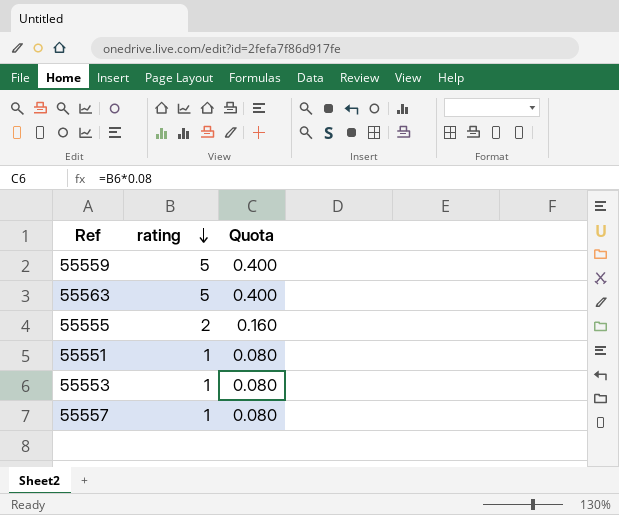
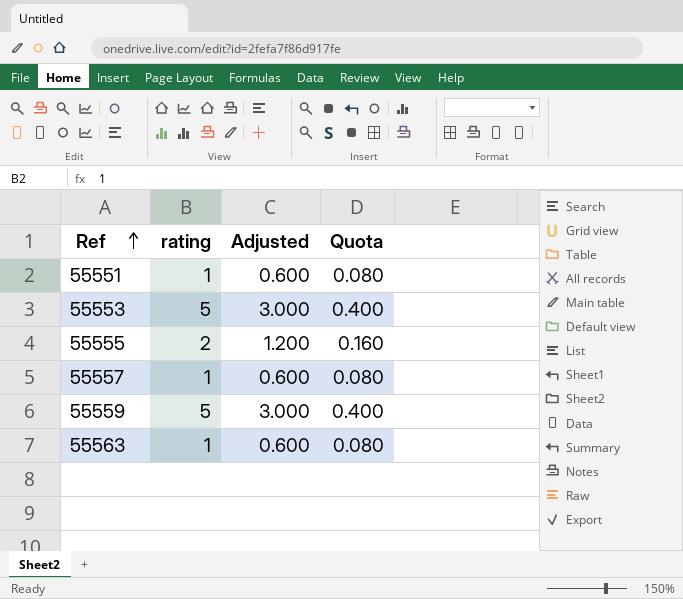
row order: rating descending -> Ref ascending
column Adjusted | formula: none -> [rating] * 0.6
55553 | rating: 1 -> 5
55553 | Quota: 0.080 -> 0.400
55563 | rating: 5 -> 1
55563 | Quota: 0.400 -> 0.080

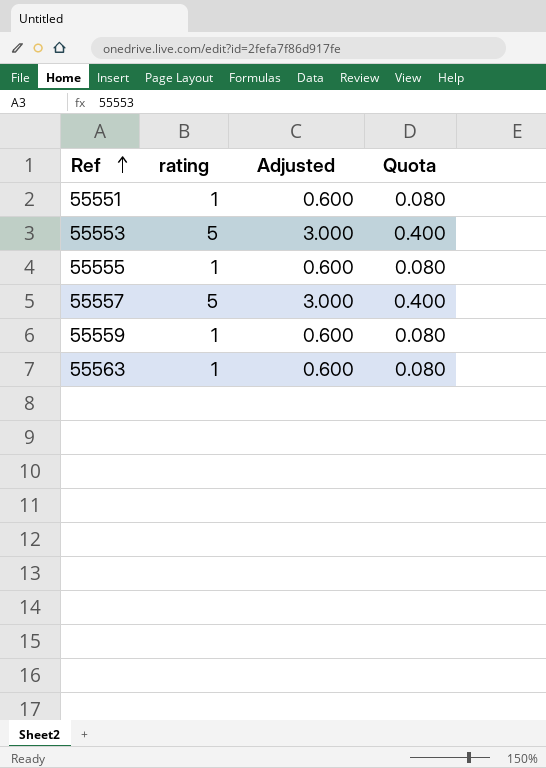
55555 | rating: 2 -> 1
55555 | Adjusted: 1.200 -> 0.600
55555 | Quota: 0.160 -> 0.080
55557 | rating: 1 -> 5
55557 | Adjusted: 0.600 -> 3.000
55557 | Quota: 0.080 -> 0.400
55559 | rating: 5 -> 1
55559 | Adjusted: 3.000 -> 0.600
55559 | Quota: 0.400 -> 0.080

